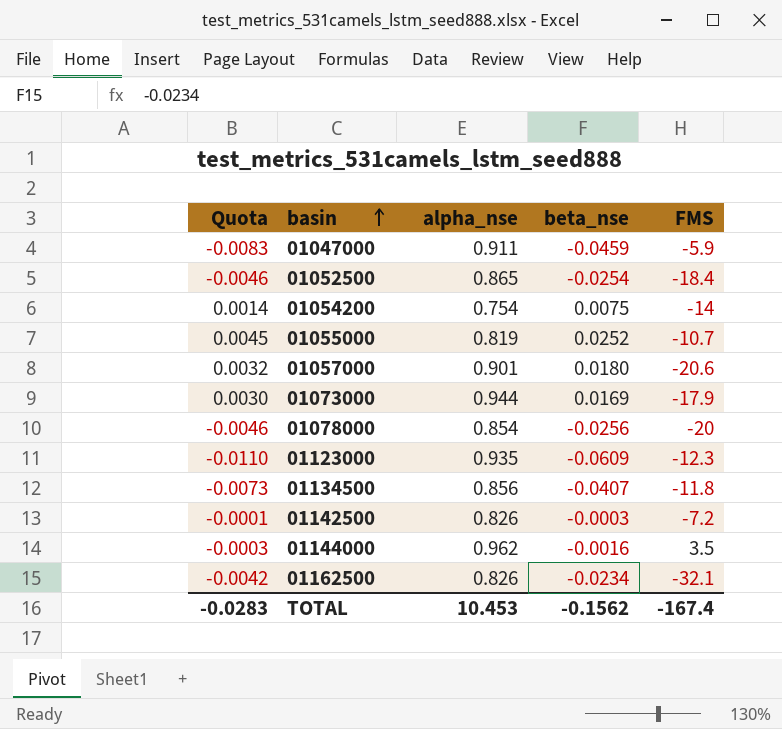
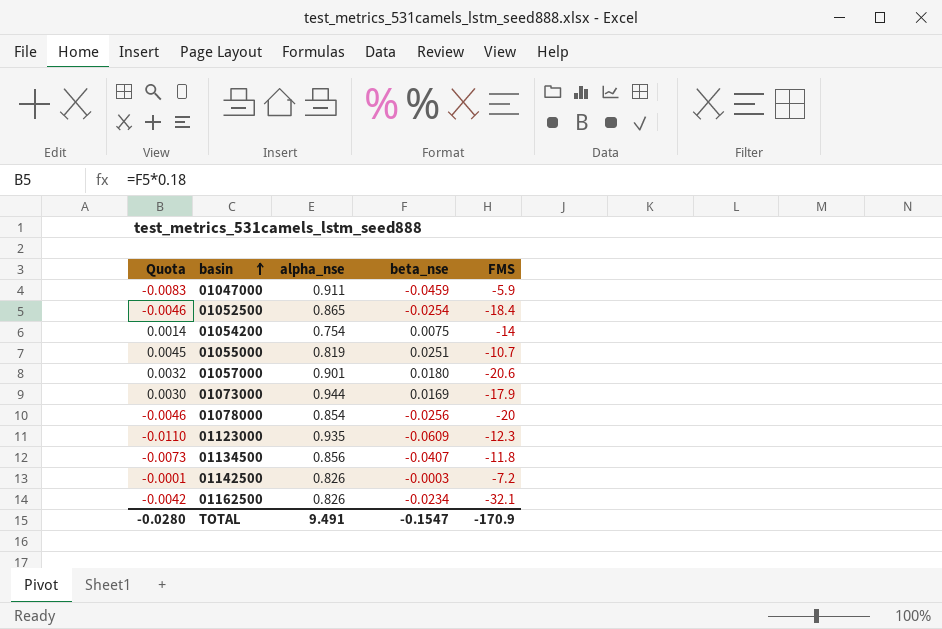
row 01144000: -0.0003 | 0.962 | -0.0016 | 3.5 -> none
01055000 | beta_nse: 0.0252 -> 0.0251
TOTAL | Quota: -0.0283 -> -0.0280
TOTAL | alpha_nse: 10.453 -> 9.491
TOTAL | beta_nse: -0.1562 -> -0.1547
TOTAL | FMS: -167.4 -> -170.9

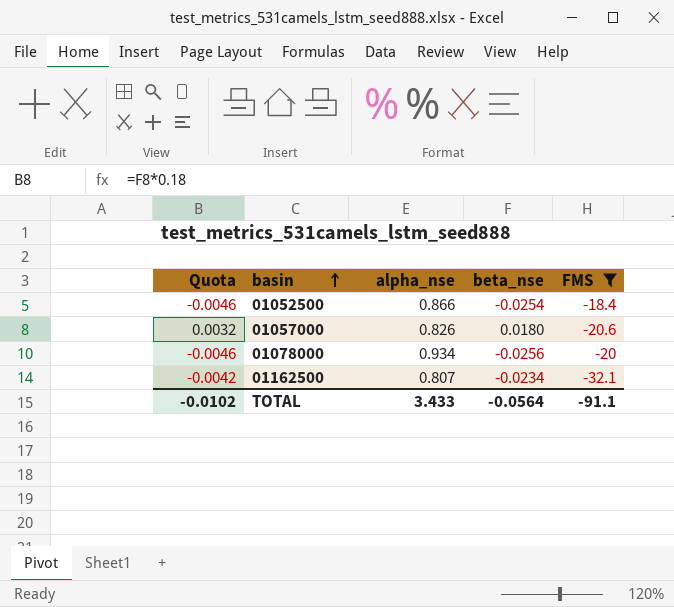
filter: none -> FMS <= -18.4
01052500 | alpha_nse: 0.865 -> 0.866
01057000 | alpha_nse: 0.901 -> 0.826
01078000 | alpha_nse: 0.854 -> 0.934
01162500 | alpha_nse: 0.826 -> 0.807
TOTAL | Quota: -0.0280 -> -0.0102
TOTAL | alpha_nse: 9.491 -> 3.433
TOTAL | beta_nse: -0.1547 -> -0.0564
TOTAL | FMS: -170.9 -> -91.1

